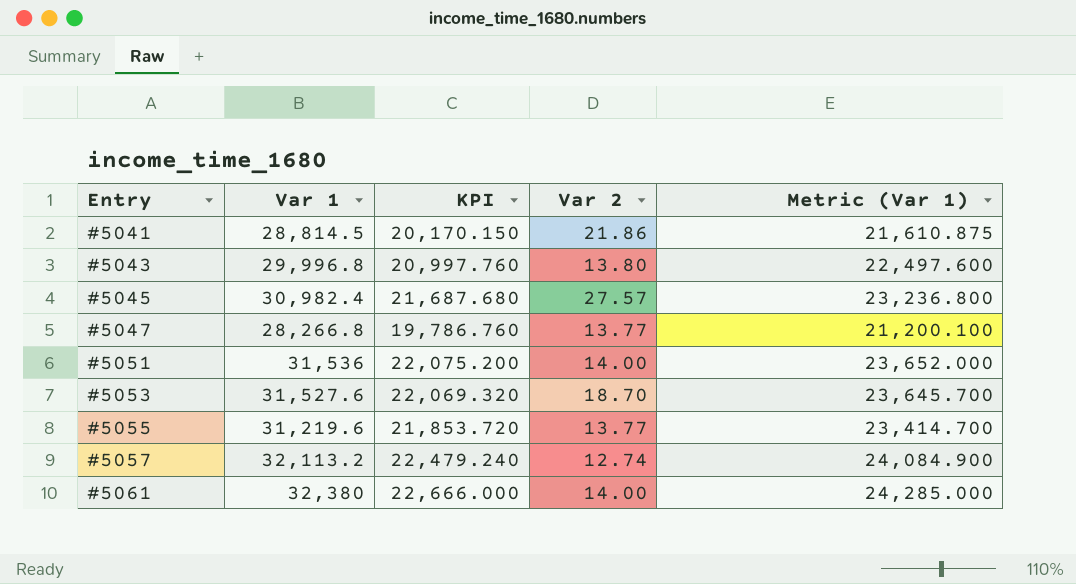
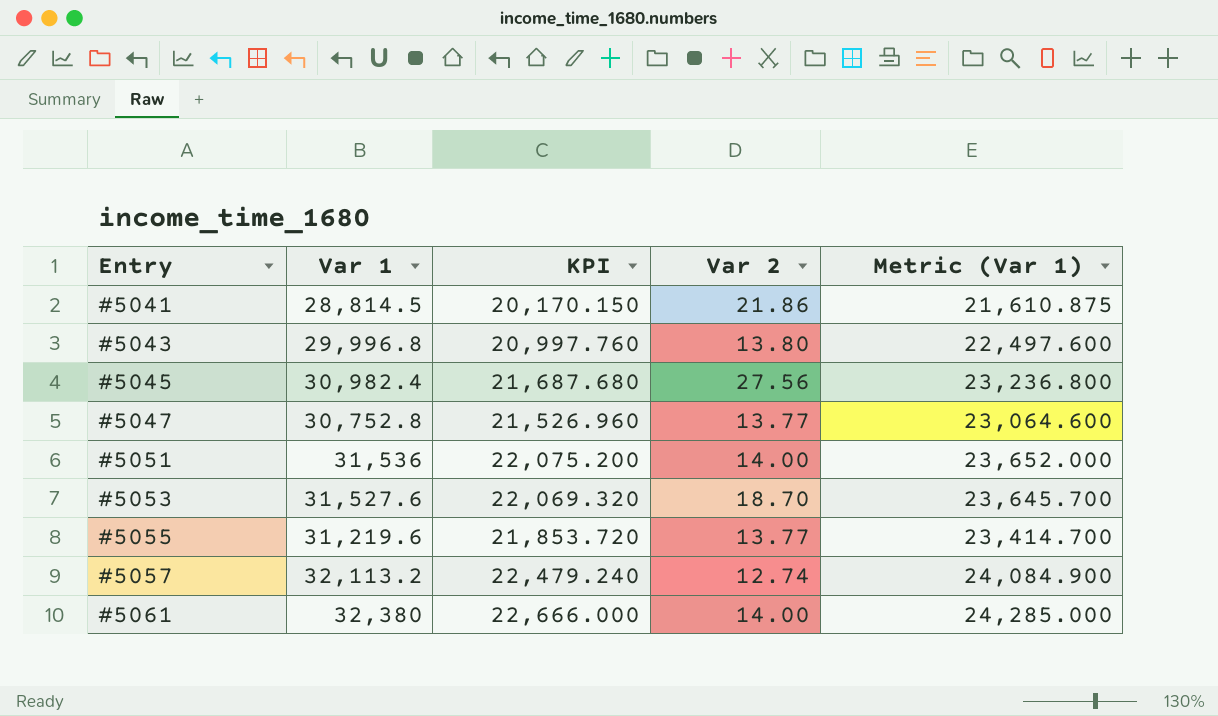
#5045 | Var 2: 27.57 -> 27.56
#5047 | Var 1: 28,266.8 -> 30,752.8
#5047 | KPI: 19,786.760 -> 21,526.960
#5047 | Metric (Var 1): 21,200.100 -> 23,064.600

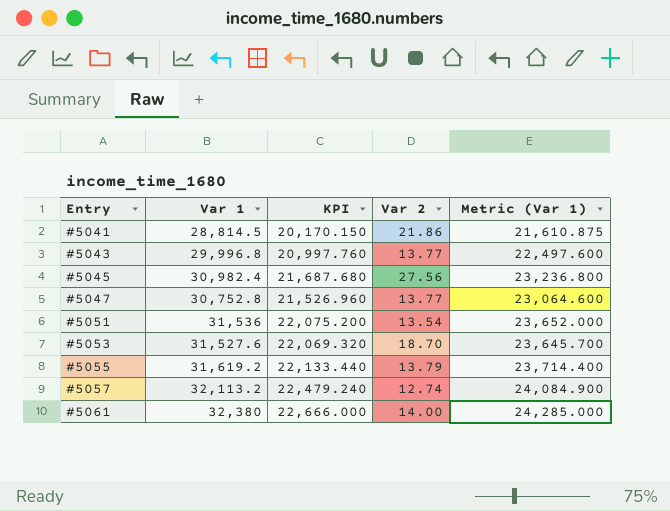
#5043 | Var 2: 13.80 -> 13.77
#5051 | Var 2: 14.00 -> 13.54
#5055 | Var 1: 31,219.6 -> 31,619.2
#5055 | KPI: 21,853.720 -> 22,133.440
#5055 | Var 2: 13.77 -> 13.79
#5055 | Metric (Var 1): 23,414.700 -> 23,714.400

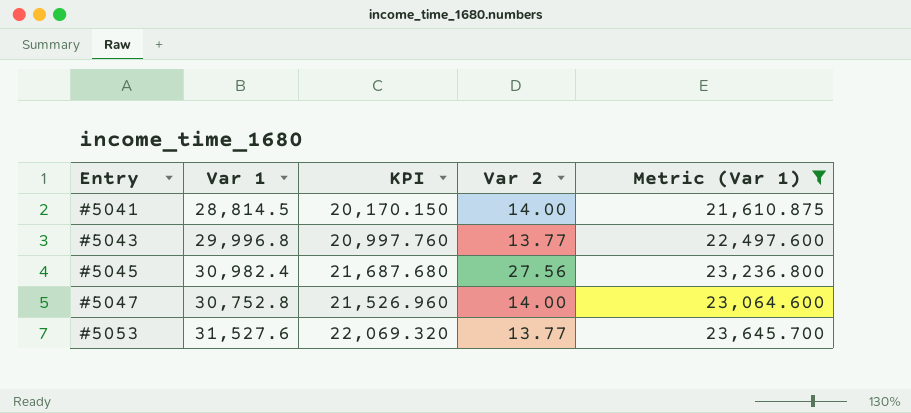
filter: none -> Metric (Var 1) <= 23,645.700
#5041 | Var 2: 21.86 -> 14.00
#5047 | Var 2: 13.77 -> 14.00
#5053 | Var 2: 18.70 -> 13.77

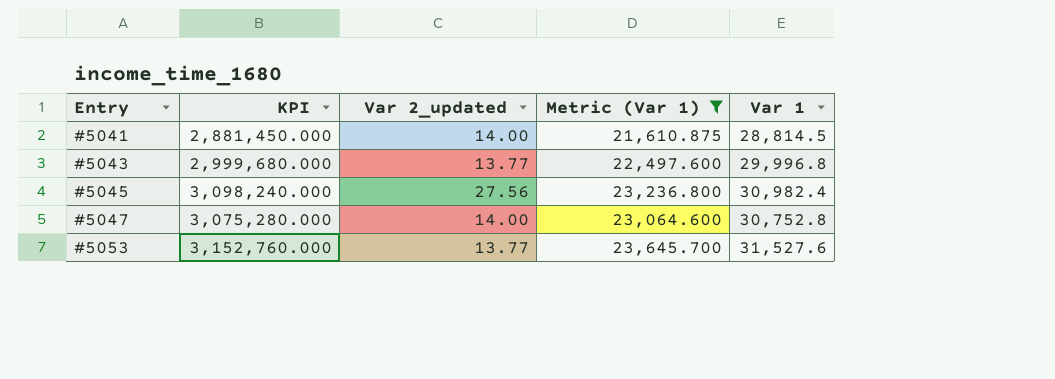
column KPI | formula: [Var 1] * 0.7 -> [Var 1] * 100
column name: Var 2 -> Var 2_updated
column Var 1 | position: 2 -> 5

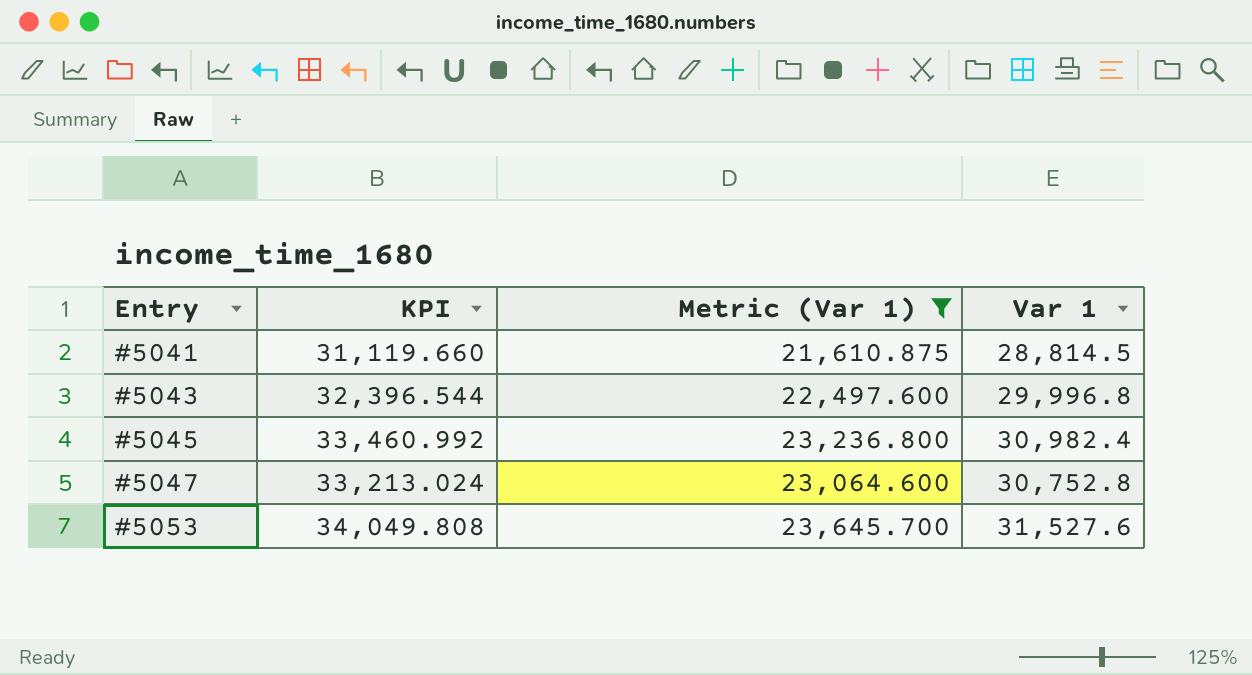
column Var 2_updated | position: 3 -> none
column KPI | formula: [Var 1] * 100 -> [Var 1] * 1.08

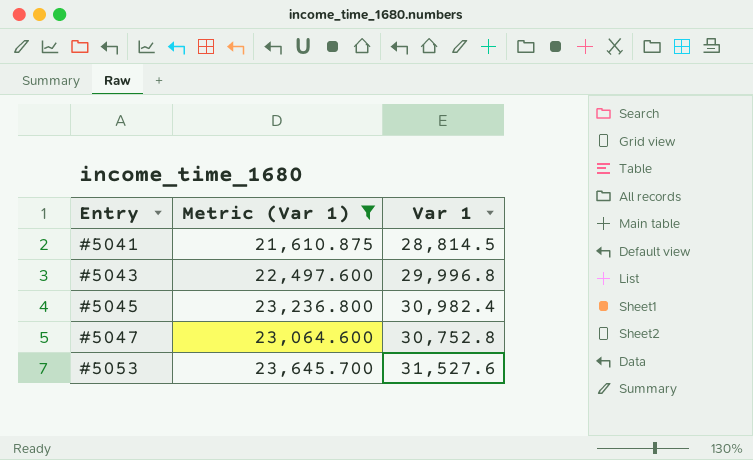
column KPI | formula: [Var 1] * 1.08 -> none

